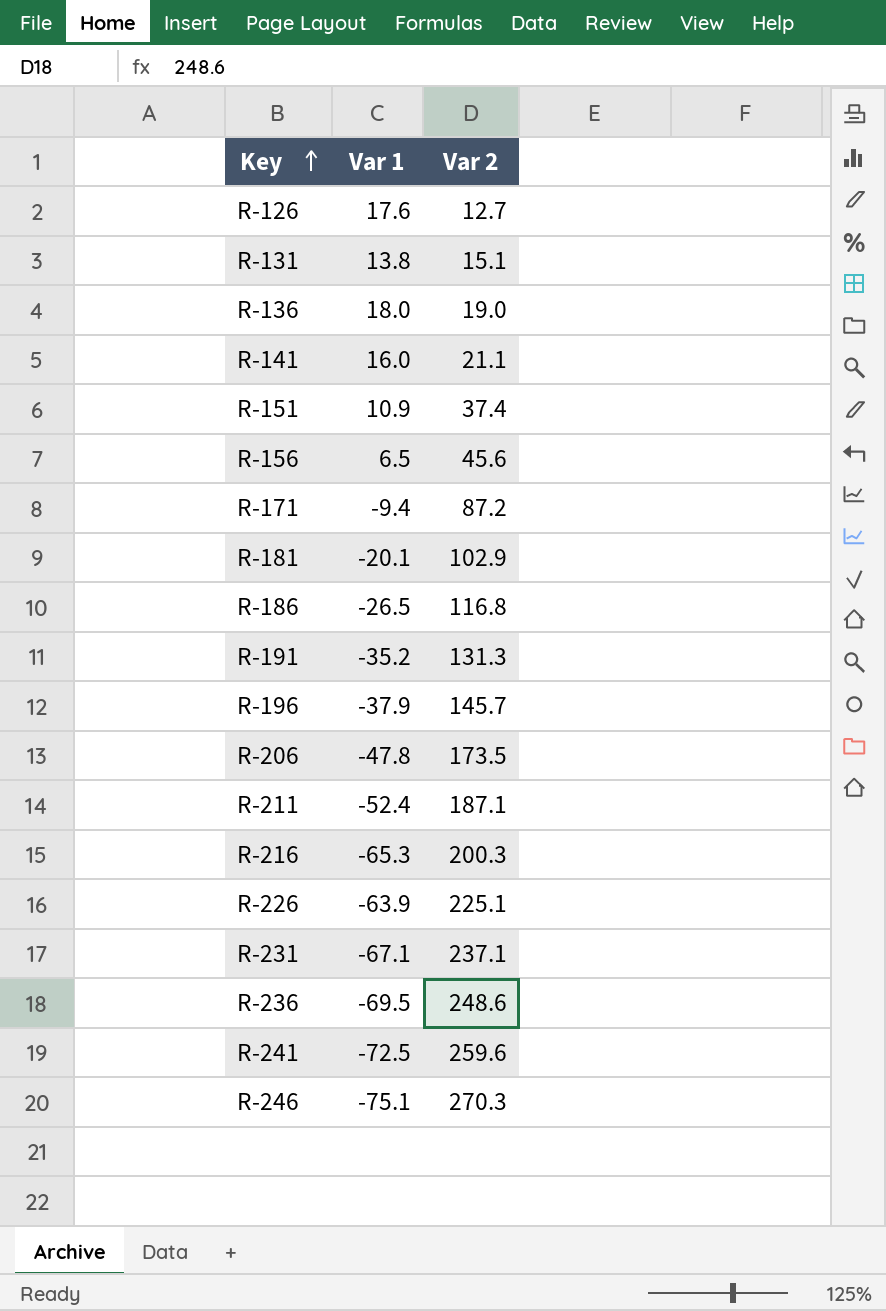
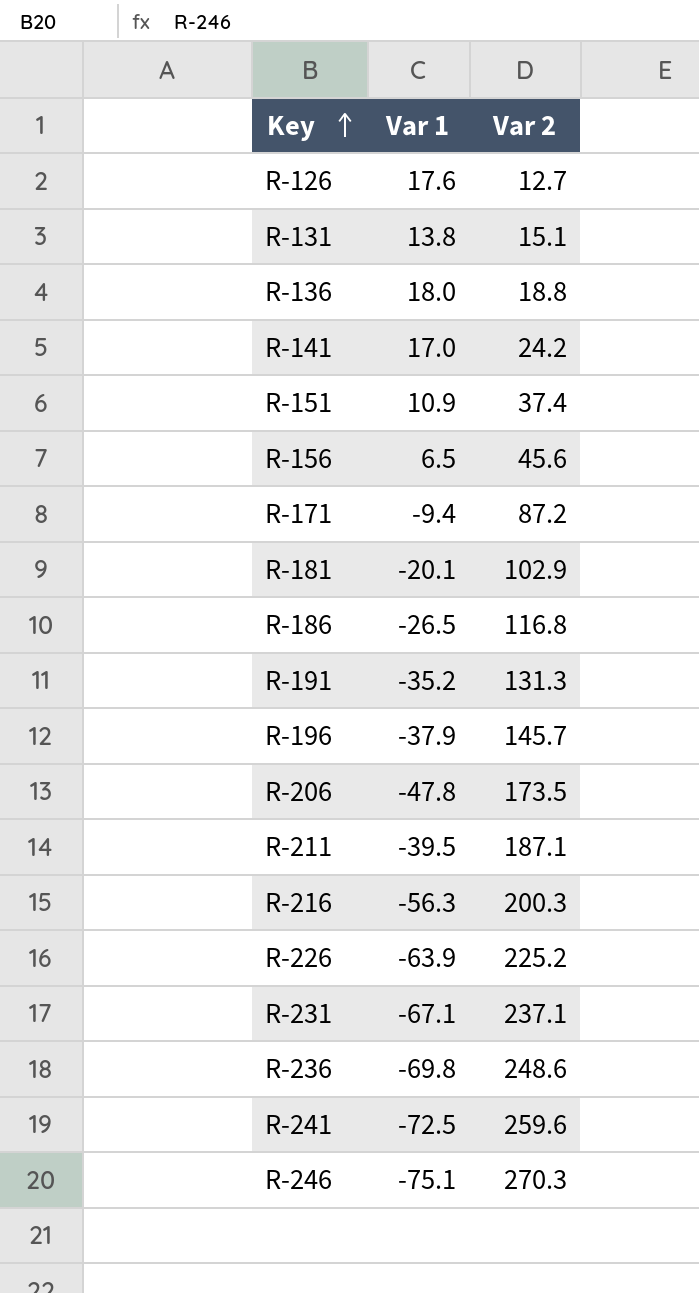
R-136 | Var 2: 19.0 -> 18.8
R-141 | Var 1: 16.0 -> 17.0
R-141 | Var 2: 21.1 -> 24.2
R-211 | Var 1: -52.4 -> -39.5
R-216 | Var 1: -65.3 -> -56.3
R-226 | Var 2: 225.1 -> 225.2
R-236 | Var 1: -69.5 -> -69.8

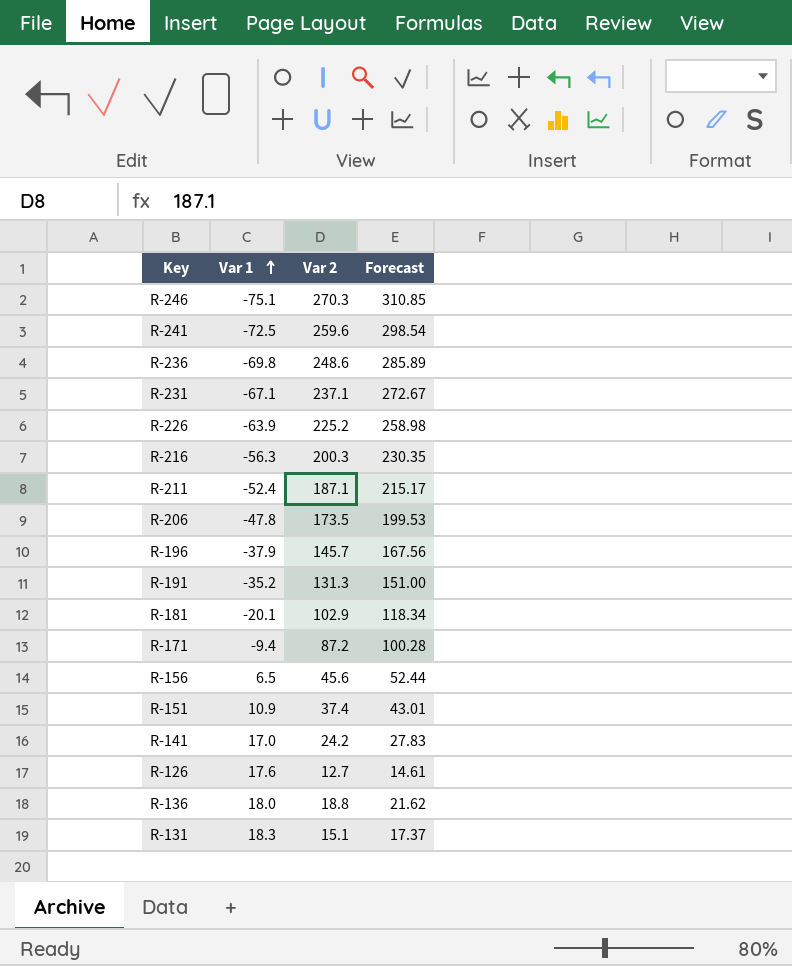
row order: Key ascending -> Var 1 ascending
column Forecast | formula: none -> [Var 2] * 1.15
row R-186: -26.5 | 116.8 -> none
R-211 | Var 1: -39.5 -> -52.4
R-131 | Var 1: 13.8 -> 18.3

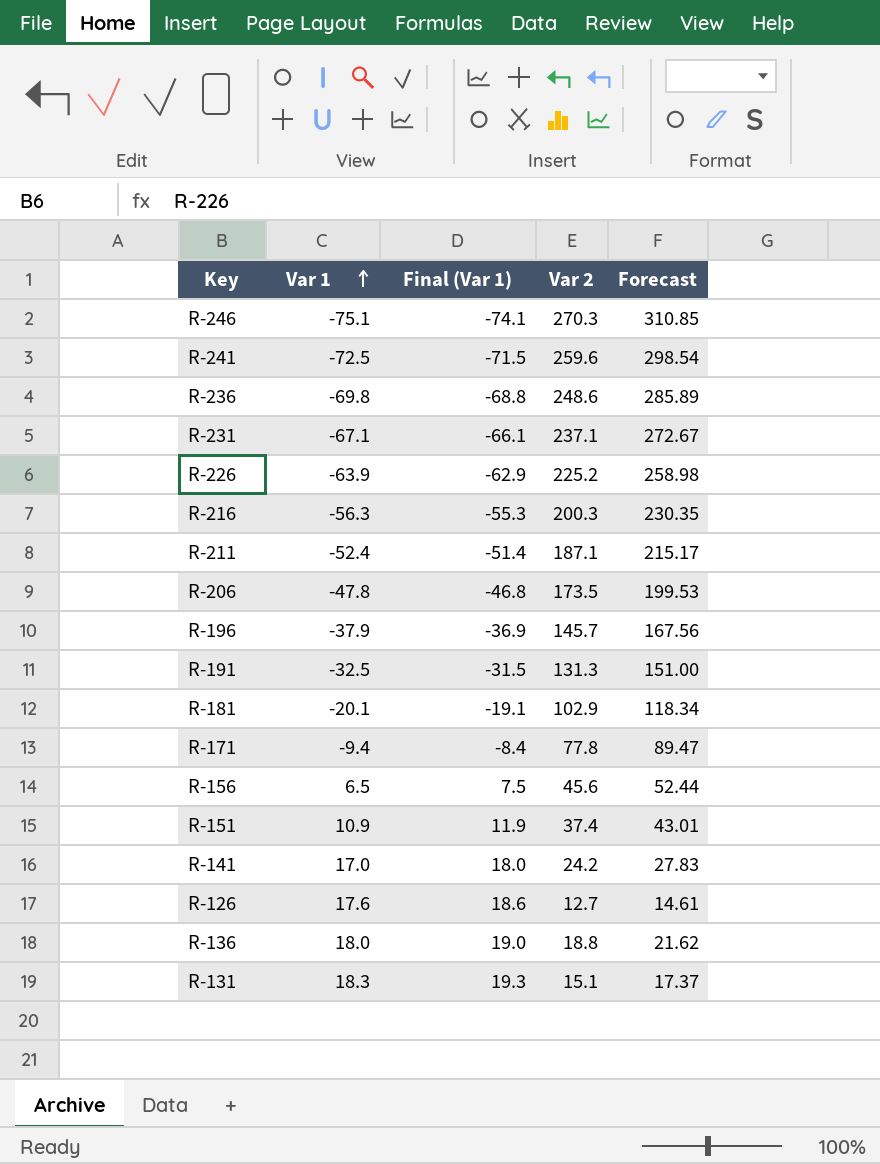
column Final (Var 1) | formula: none -> [Var 1] + 1
R-191 | Var 1: -35.2 -> -32.5
R-171 | Var 2: 87.2 -> 77.8
R-171 | Forecast: 100.28 -> 89.47

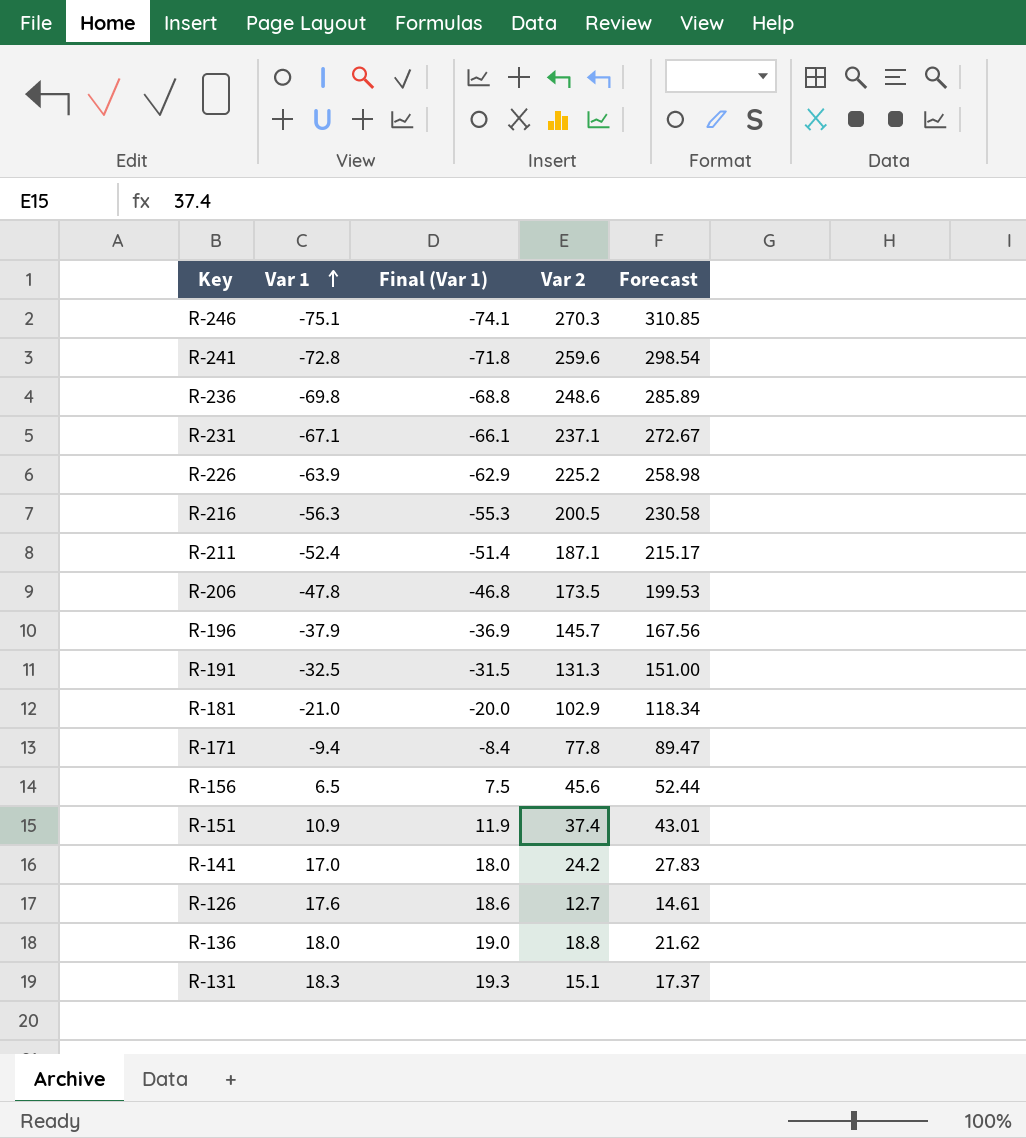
R-241 | Var 1: -72.5 -> -72.8
R-241 | Final (Var 1): -71.5 -> -71.8
R-216 | Var 2: 200.3 -> 200.5
R-216 | Forecast: 230.35 -> 230.58
R-181 | Var 1: -20.1 -> -21.0
R-181 | Final (Var 1): -19.1 -> -20.0

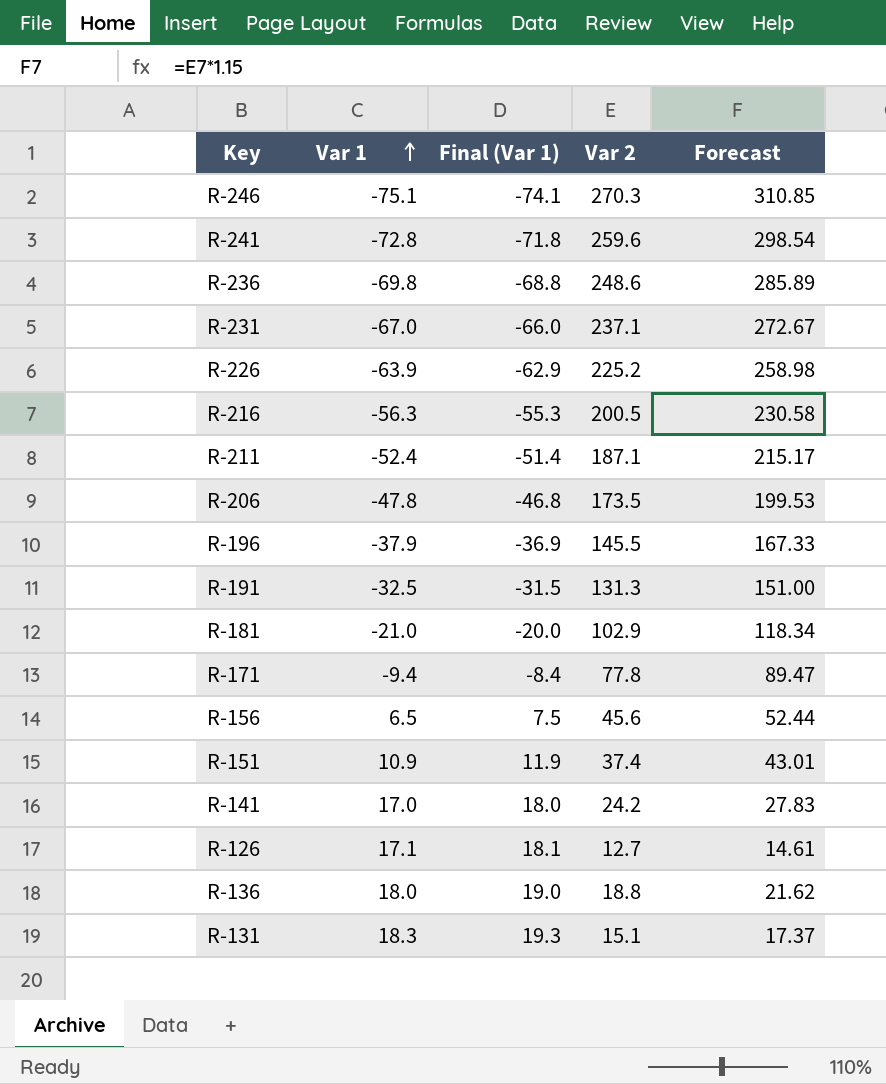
R-231 | Var 1: -67.1 -> -67.0
R-231 | Final (Var 1): -66.1 -> -66.0
R-196 | Var 2: 145.7 -> 145.5
R-196 | Forecast: 167.56 -> 167.33
R-126 | Var 1: 17.6 -> 17.1
R-126 | Final (Var 1): 18.6 -> 18.1

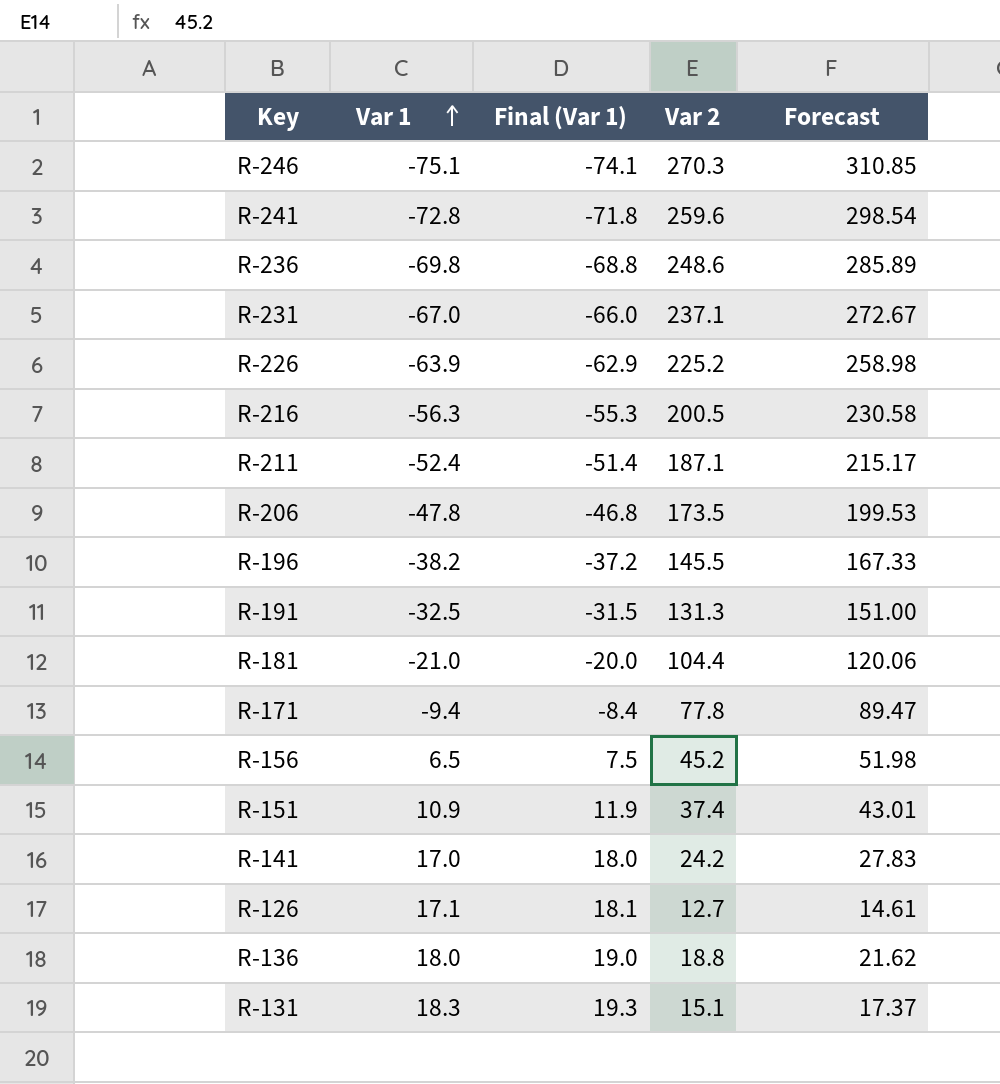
R-196 | Var 1: -37.9 -> -38.2
R-196 | Final (Var 1): -36.9 -> -37.2
R-181 | Var 2: 102.9 -> 104.4
R-181 | Forecast: 118.34 -> 120.06
R-156 | Var 2: 45.6 -> 45.2
R-156 | Forecast: 52.44 -> 51.98

